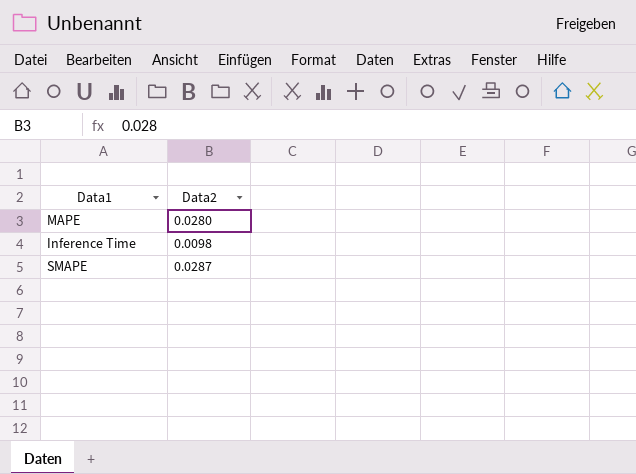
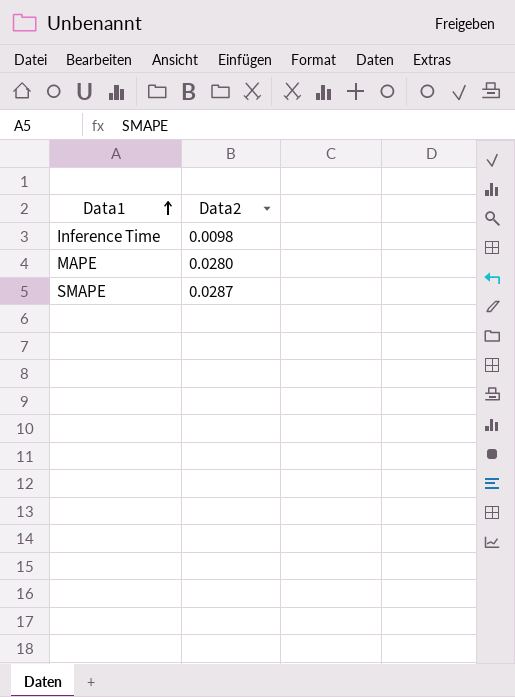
row order: none -> Data1 ascending

